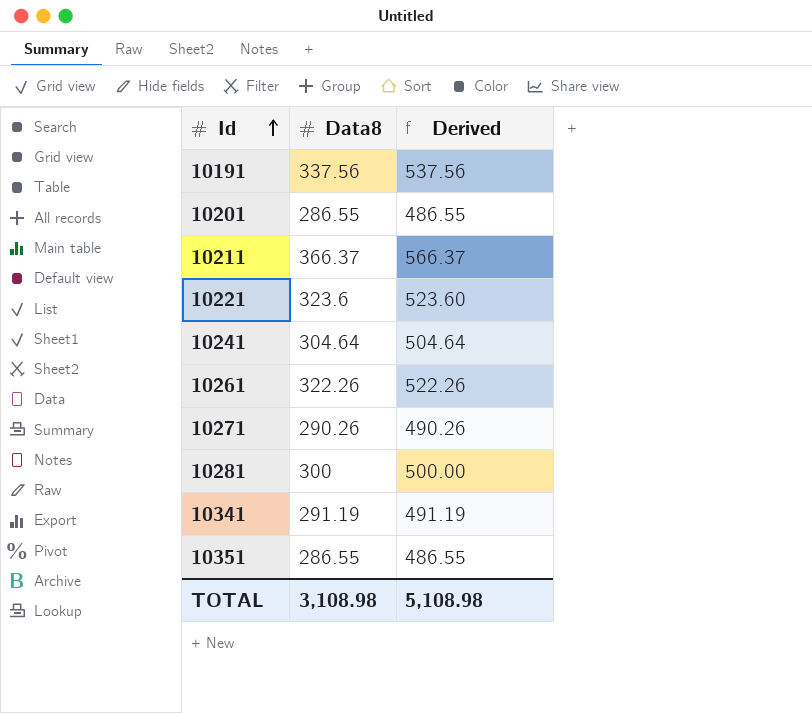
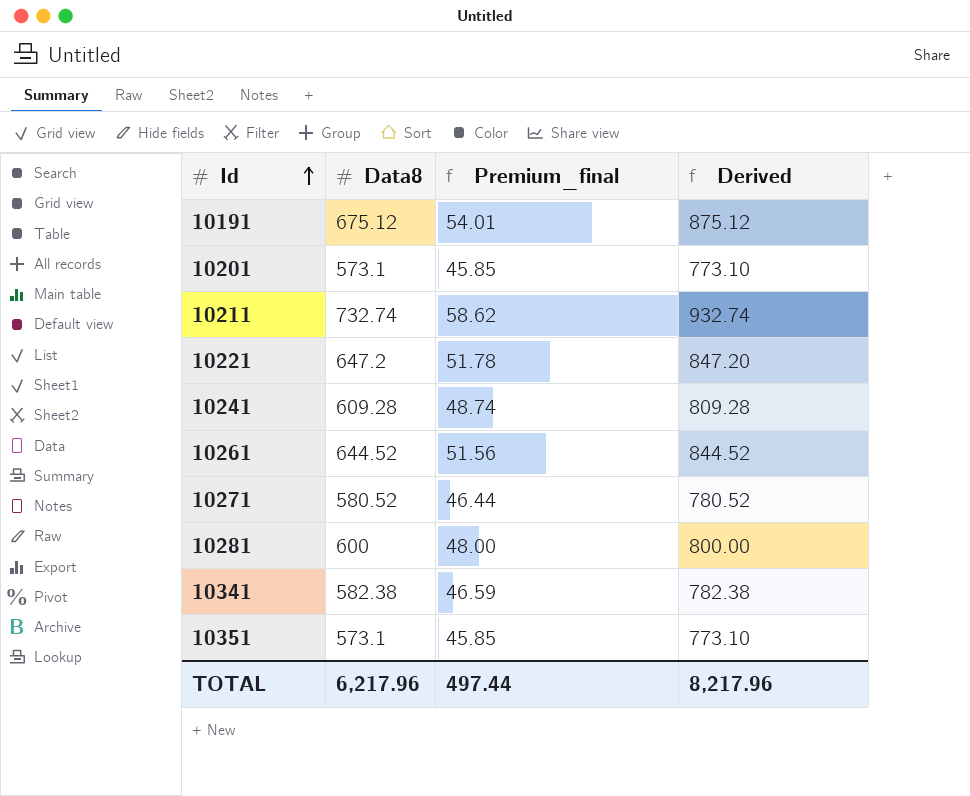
column Premium_final | formula: none -> [Data8] * 0.08
10191 | Data8: 337.56 -> 675.12
10191 | Derived: 537.56 -> 875.12
10201 | Data8: 286.55 -> 573.1
10201 | Derived: 486.55 -> 773.10
10211 | Data8: 366.37 -> 732.74
10211 | Derived: 566.37 -> 932.74
10221 | Data8: 323.6 -> 647.2
10221 | Derived: 523.60 -> 847.20
10241 | Data8: 304.64 -> 609.28
10241 | Derived: 504.64 -> 809.28
10261 | Data8: 322.26 -> 644.52
10261 | Derived: 522.26 -> 844.52
10271 | Data8: 290.26 -> 580.52
10271 | Derived: 490.26 -> 780.52
10281 | Data8: 300 -> 600
10281 | Derived: 500.00 -> 800.00
10341 | Data8: 291.19 -> 582.38
10341 | Derived: 491.19 -> 782.38
10351 | Data8: 286.55 -> 573.1
10351 | Derived: 486.55 -> 773.10
TOTAL | Data8: 3,108.98 -> 6,217.96
TOTAL | Derived: 5,108.98 -> 8,217.96

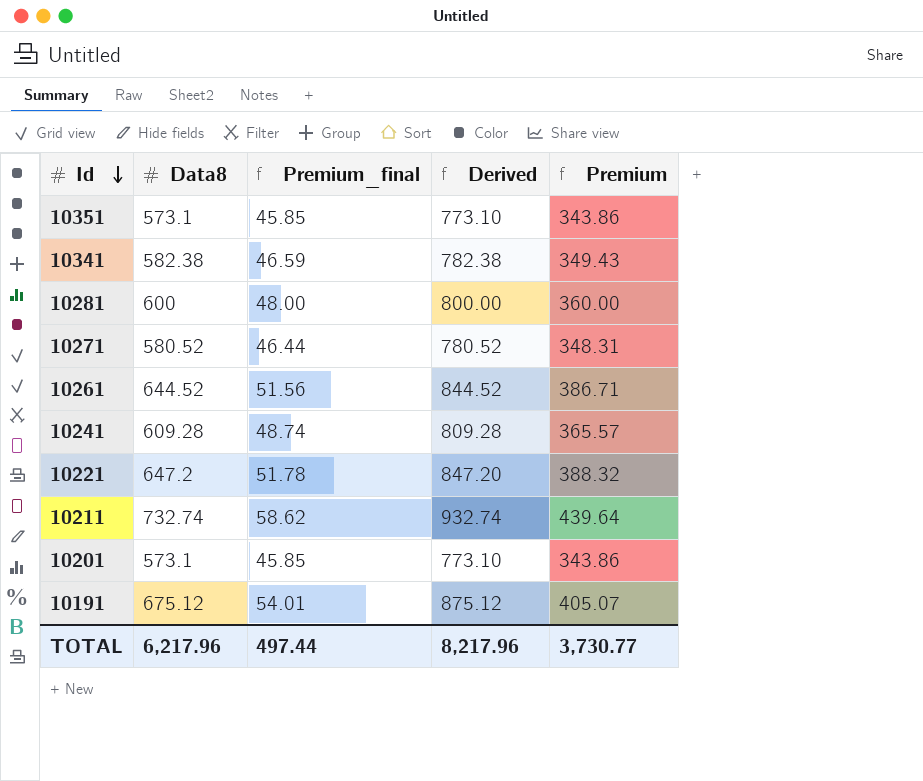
row order: Id ascending -> Id descending
column Premium | formula: none -> [Data8] * 0.6

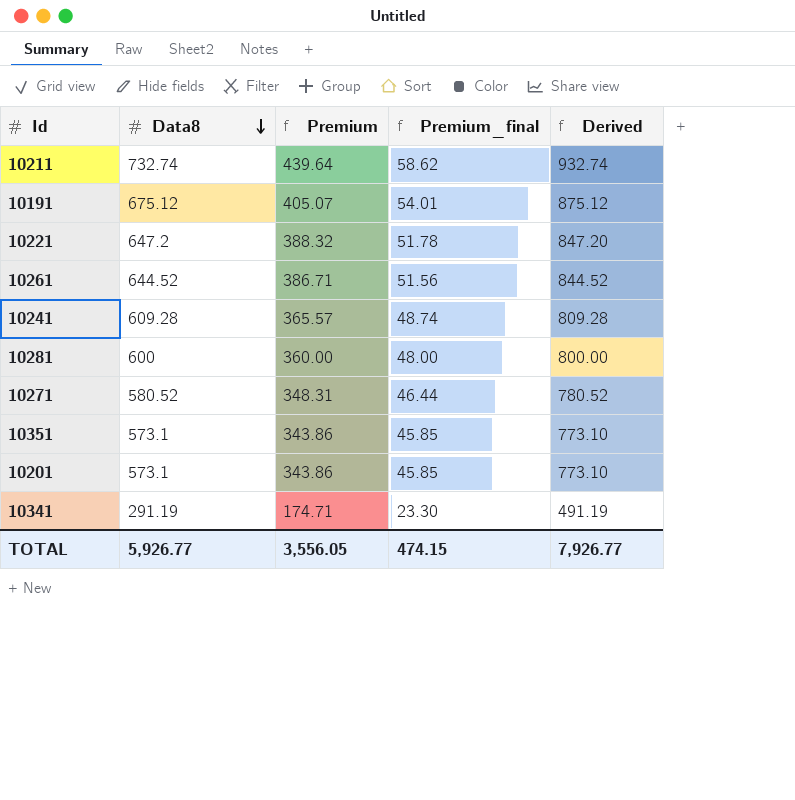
row order: Id descending -> Data8 descending
column Premium | position: 5 -> 3
10341 | Data8: 582.38 -> 291.19
10341 | Premium: 349.43 -> 174.71
10341 | Premium_final: 46.59 -> 23.30
10341 | Derived: 782.38 -> 491.19
TOTAL | Data8: 6,217.96 -> 5,926.77
TOTAL | Premium: 3,730.77 -> 3,556.05
TOTAL | Premium_final: 497.44 -> 474.15
TOTAL | Derived: 8,217.96 -> 7,926.77

